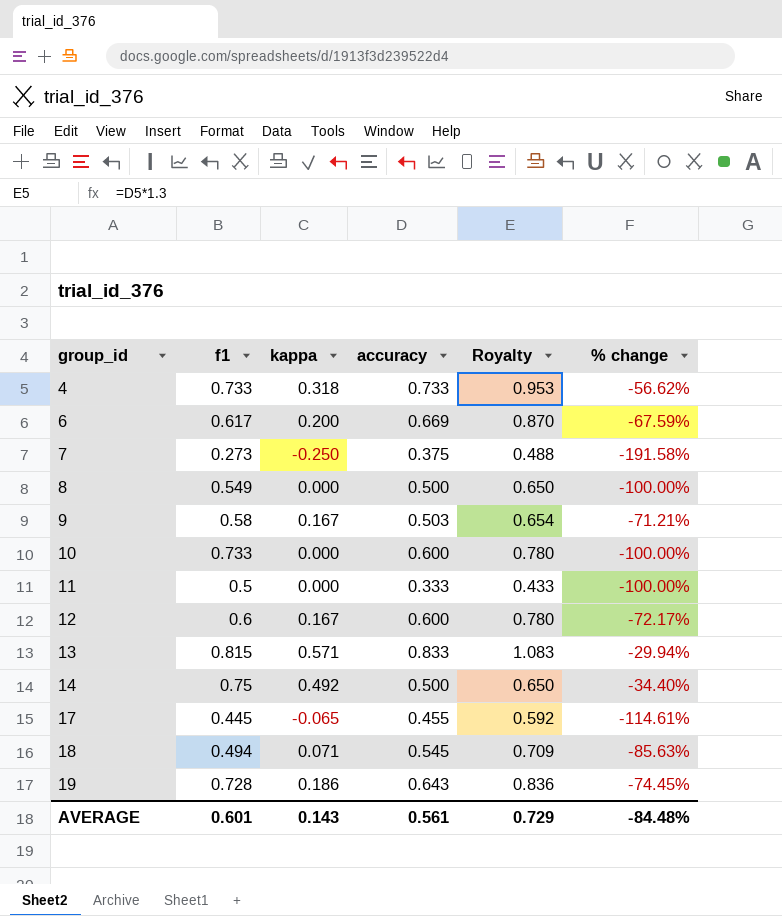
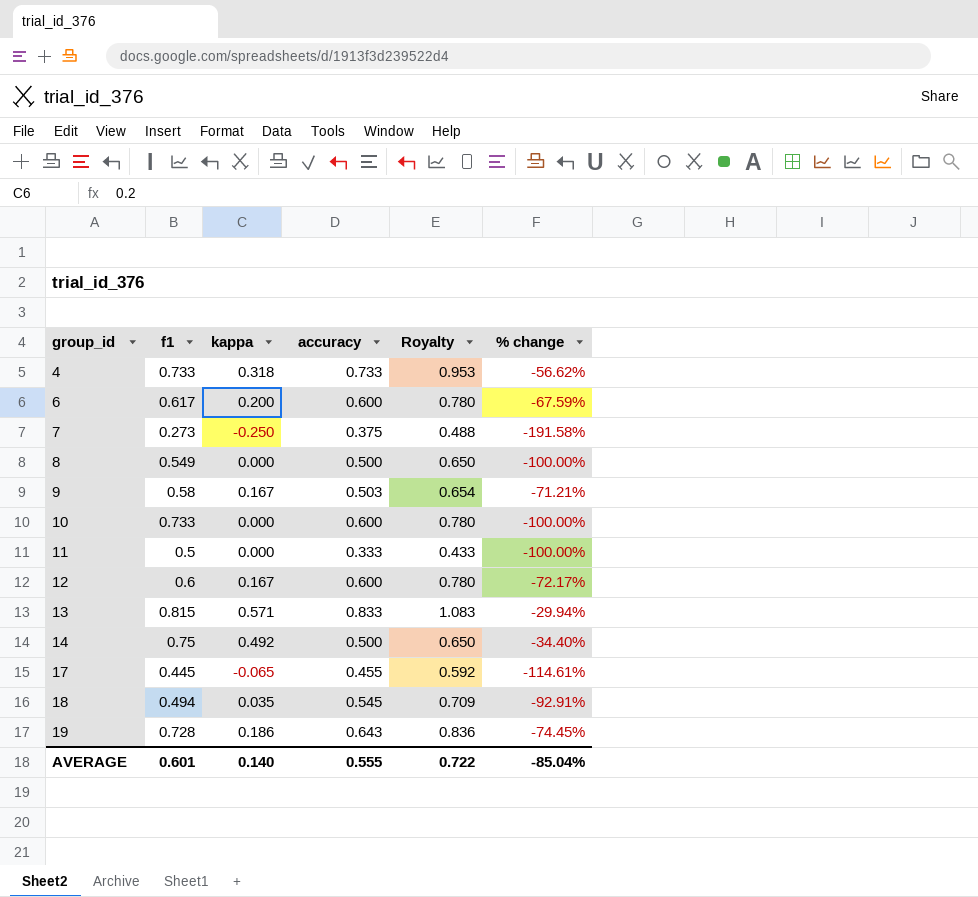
6 | accuracy: 0.669 -> 0.600
6 | Royalty: 0.870 -> 0.780
18 | kappa: 0.071 -> 0.035
18 | % change: -85.63% -> -92.91%
AVERAGE | kappa: 0.143 -> 0.140
AVERAGE | accuracy: 0.561 -> 0.555
AVERAGE | Royalty: 0.729 -> 0.722
AVERAGE | % change: -84.48% -> -85.04%

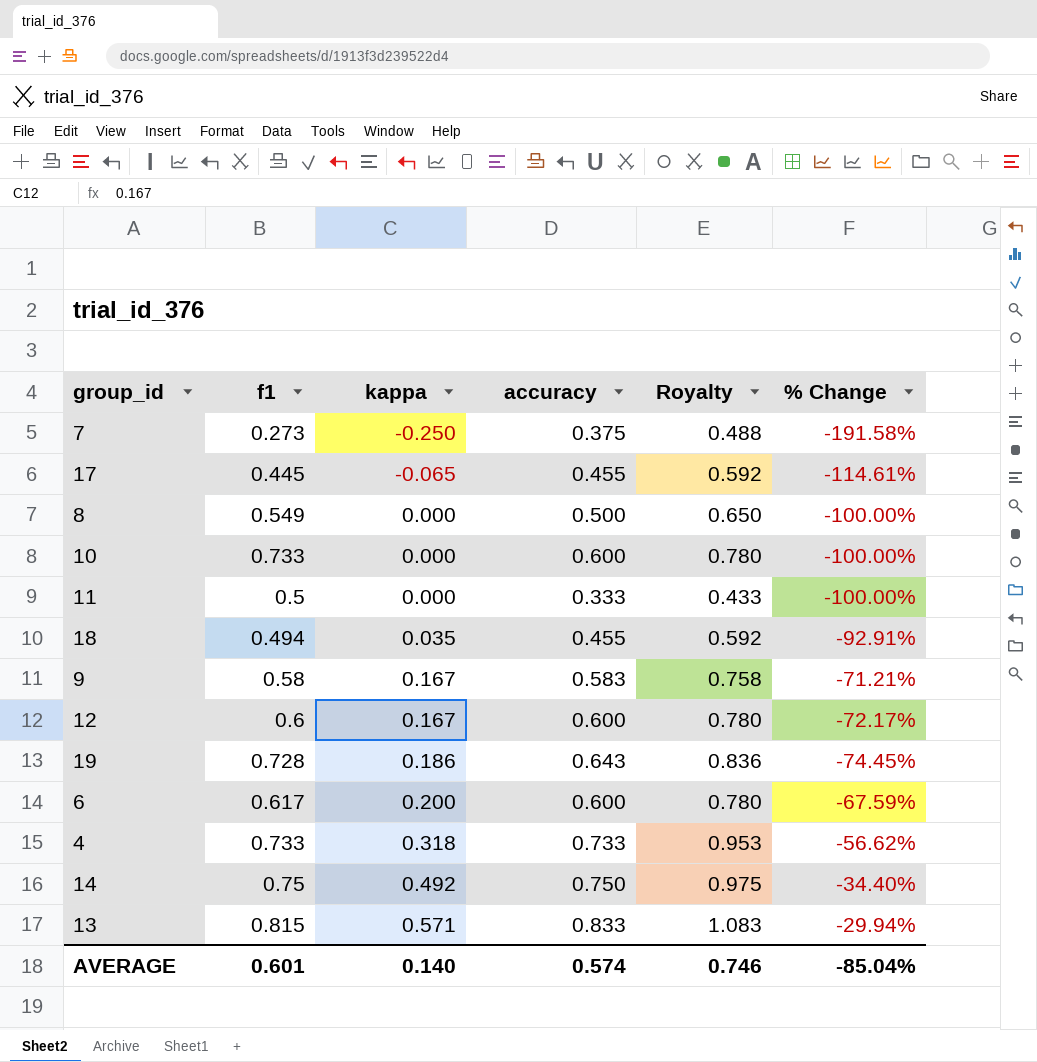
row order: group_id ascending -> kappa ascending
column name: % change -> % Change
18 | accuracy: 0.545 -> 0.455
18 | Royalty: 0.709 -> 0.592
9 | accuracy: 0.503 -> 0.583
9 | Royalty: 0.654 -> 0.758
14 | accuracy: 0.500 -> 0.750
14 | Royalty: 0.650 -> 0.975
AVERAGE | accuracy: 0.555 -> 0.574
AVERAGE | Royalty: 0.722 -> 0.746

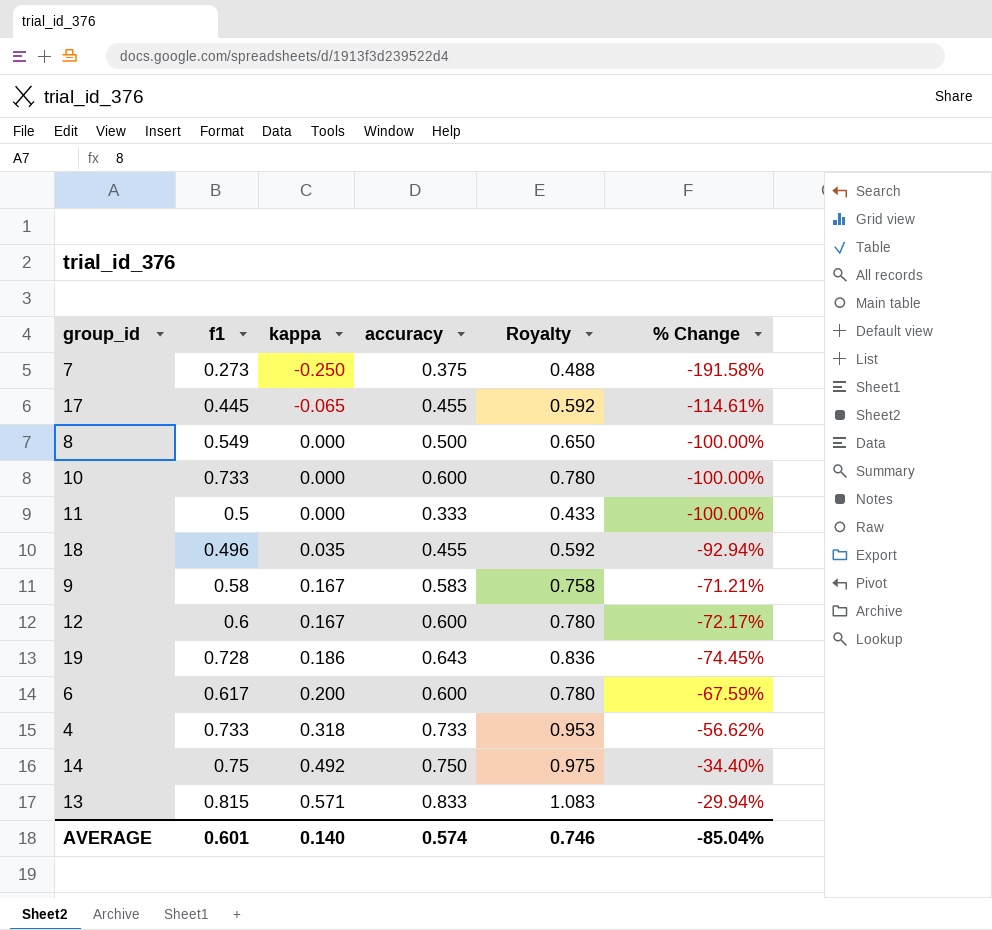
18 | f1: 0.494 -> 0.496
18 | % Change: -92.91% -> -92.94%

